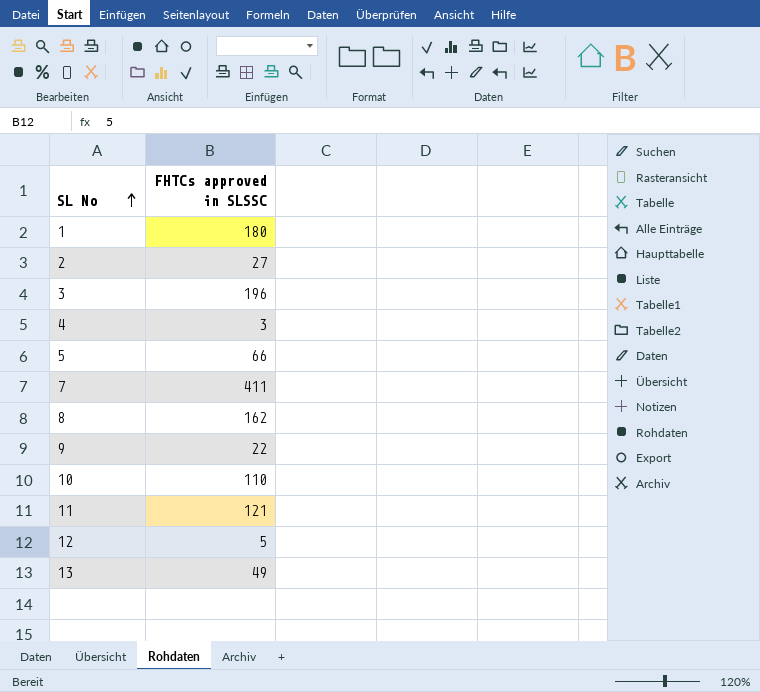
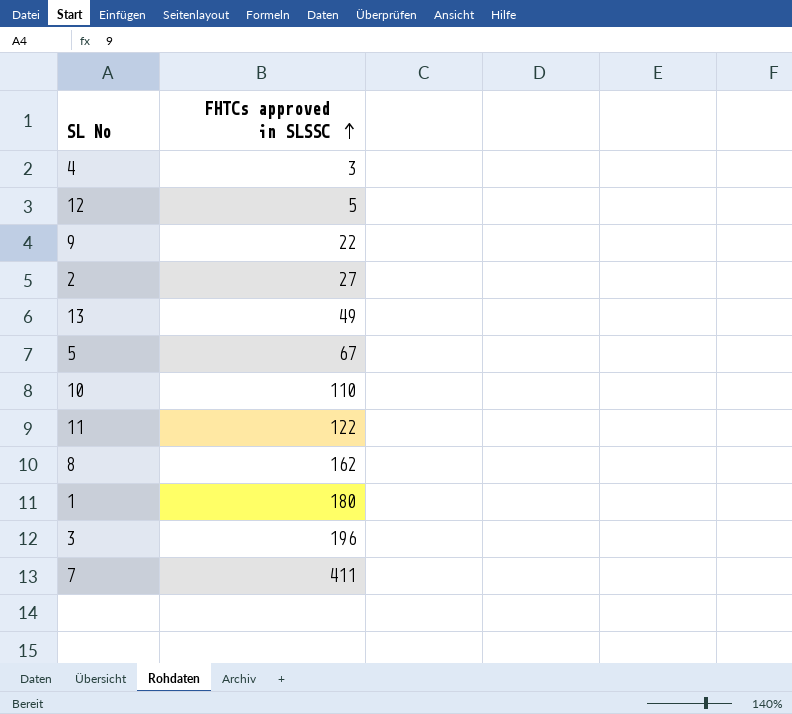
row order: SL No ascending -> FHTCs approved in SLSSC ascending
5 | FHTCs approved in SLSSC: 66 -> 67
11 | FHTCs approved in SLSSC: 121 -> 122

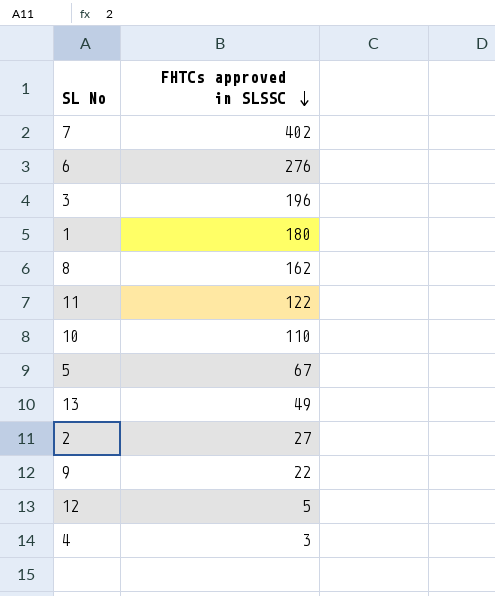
row order: FHTCs approved in SLSSC ascending -> FHTCs approved in SLSSC descending
7 | FHTCs approved in SLSSC: 411 -> 402
row 6: none -> 276

